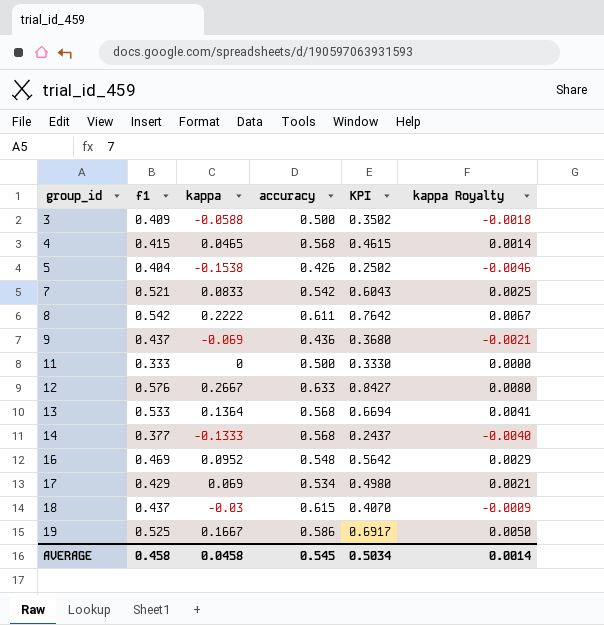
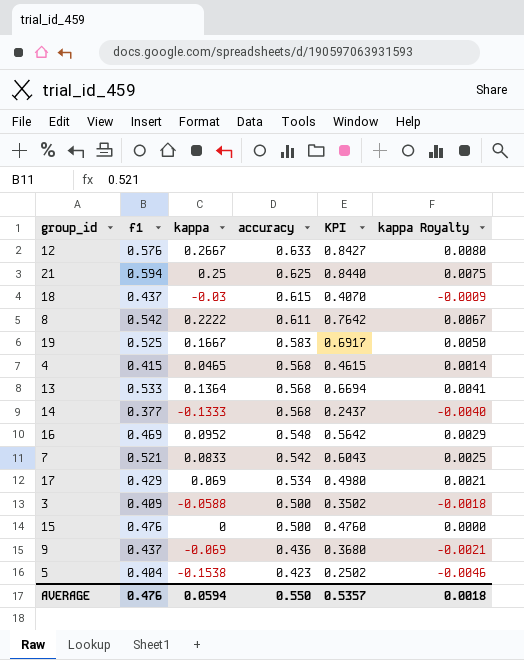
row order: group_id ascending -> accuracy descending
row 11: 0.333 | 0 | 0.500 | 0.3330 | 0.0000 -> none
row 21: none -> 0.594 | 0.25 | 0.625 | 0.8440 | 0.0075
19 | accuracy: 0.586 -> 0.583
row 15: none -> 0.476 | 0 | 0.500 | 0.4760 | 0.0000
5 | accuracy: 0.426 -> 0.423
AVERAGE | f1: 0.458 -> 0.476
AVERAGE | kappa: 0.0458 -> 0.0594
AVERAGE | accuracy: 0.545 -> 0.550
AVERAGE | KPI: 0.5034 -> 0.5357
AVERAGE | kappa Royalty: 0.0014 -> 0.0018

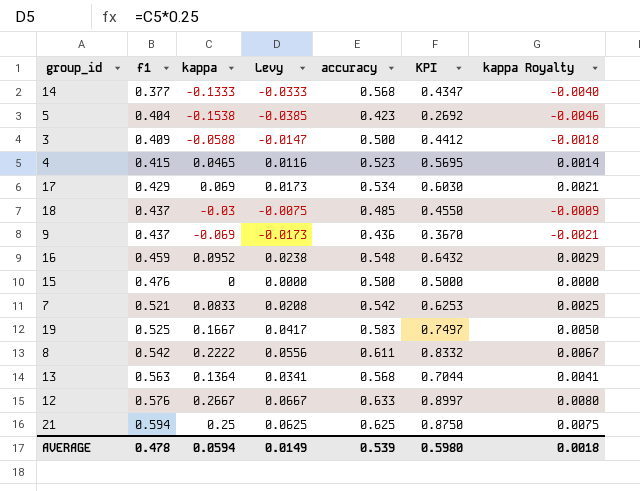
row order: accuracy descending -> f1 ascending
column Levy | formula: none -> [kappa] * 0.25
column KPI | formula: [f1] + [kappa] -> [kappa] + [accuracy]
4 | accuracy: 0.568 -> 0.523
18 | accuracy: 0.615 -> 0.485
16 | f1: 0.469 -> 0.459
13 | f1: 0.533 -> 0.563
AVERAGE | f1: 0.476 -> 0.478
AVERAGE | accuracy: 0.550 -> 0.539
AVERAGE | KPI: 0.5357 -> 0.5980

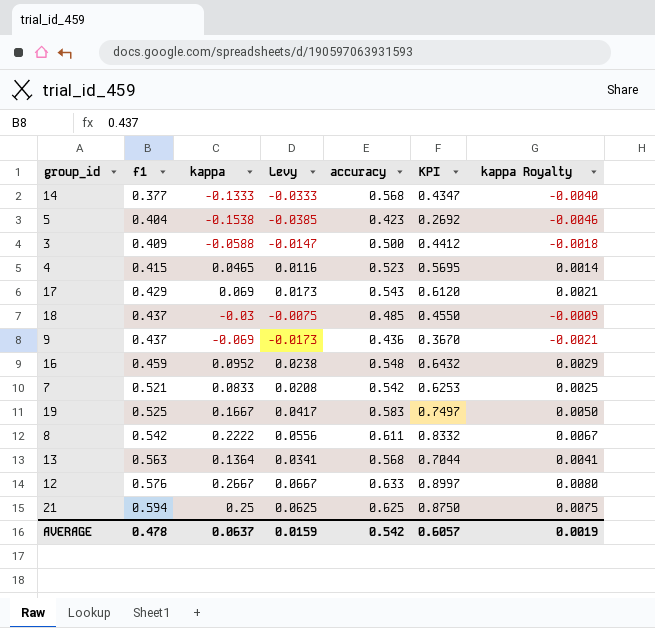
row 15: 0.476 | 0 | 0.0000 | 0.500 | 0.5000 | 0.0000 -> none
17 | accuracy: 0.534 -> 0.543
17 | KPI: 0.6030 -> 0.6120
AVERAGE | kappa: 0.0594 -> 0.0637
AVERAGE | Levy: 0.0149 -> 0.0159
AVERAGE | accuracy: 0.539 -> 0.542
AVERAGE | KPI: 0.5980 -> 0.6057
AVERAGE | kappa Royalty: 0.0018 -> 0.0019

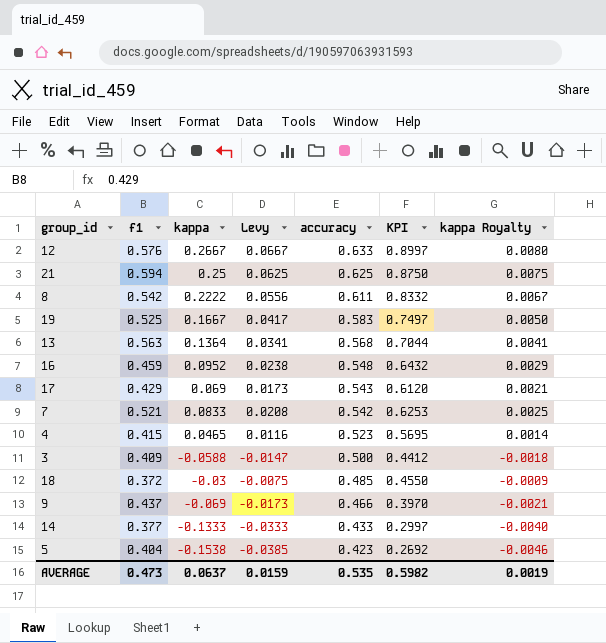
row order: f1 ascending -> accuracy descending
18 | f1: 0.437 -> 0.372
9 | accuracy: 0.436 -> 0.466
9 | KPI: 0.3670 -> 0.3970
14 | accuracy: 0.568 -> 0.433
14 | KPI: 0.4347 -> 0.2997
AVERAGE | f1: 0.478 -> 0.473
AVERAGE | accuracy: 0.542 -> 0.535
AVERAGE | KPI: 0.6057 -> 0.5982

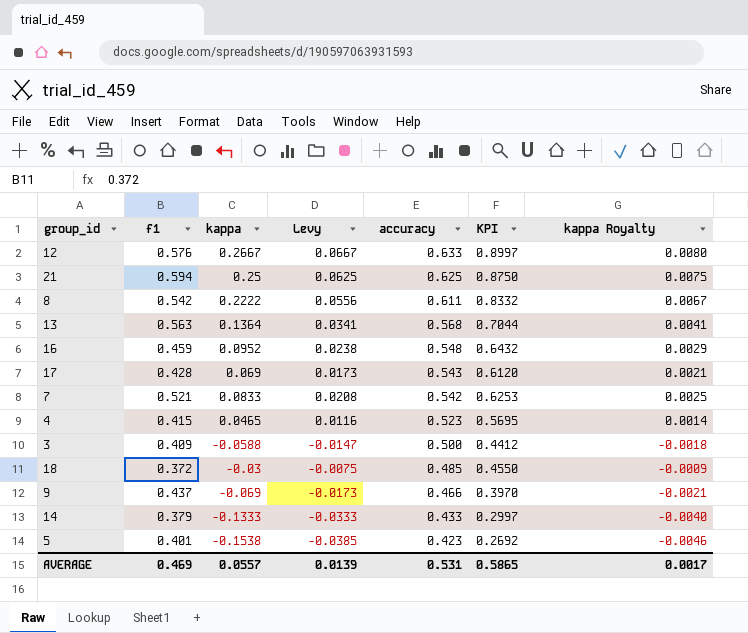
row 19: 0.525 | 0.1667 | 0.0417 | 0.583 | 0.7497 | 0.0050 -> none
17 | f1: 0.429 -> 0.428
14 | f1: 0.377 -> 0.379
5 | f1: 0.404 -> 0.401
AVERAGE | f1: 0.473 -> 0.469
AVERAGE | kappa: 0.0637 -> 0.0557
AVERAGE | Levy: 0.0159 -> 0.0139
AVERAGE | accuracy: 0.535 -> 0.531
AVERAGE | KPI: 0.5982 -> 0.5865
AVERAGE | kappa Royalty: 0.0019 -> 0.0017

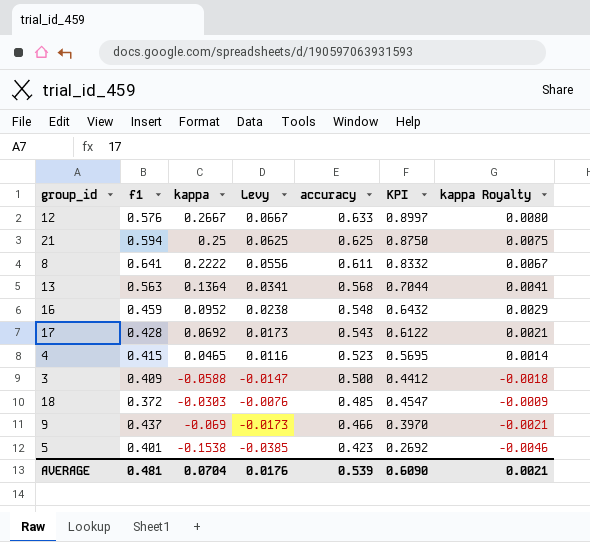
row 7: 0.521 | 0.0833 | 0.0208 | 0.542 | 0.6253 | 0.0025 -> none
row 14: 0.379 | -0.1333 | -0.0333 | 0.433 | 0.2997 | -0.0040 -> none
8 | f1: 0.542 -> 0.641
17 | kappa: 0.069 -> 0.0692
17 | KPI: 0.6120 -> 0.6122
18 | kappa: -0.03 -> -0.0303
18 | Levy: -0.0075 -> -0.0076
18 | KPI: 0.4550 -> 0.4547
AVERAGE | f1: 0.469 -> 0.481
AVERAGE | kappa: 0.0557 -> 0.0704
AVERAGE | Levy: 0.0139 -> 0.0176
AVERAGE | accuracy: 0.531 -> 0.539
AVERAGE | KPI: 0.5865 -> 0.6090
AVERAGE | kappa Royalty: 0.0017 -> 0.0021

